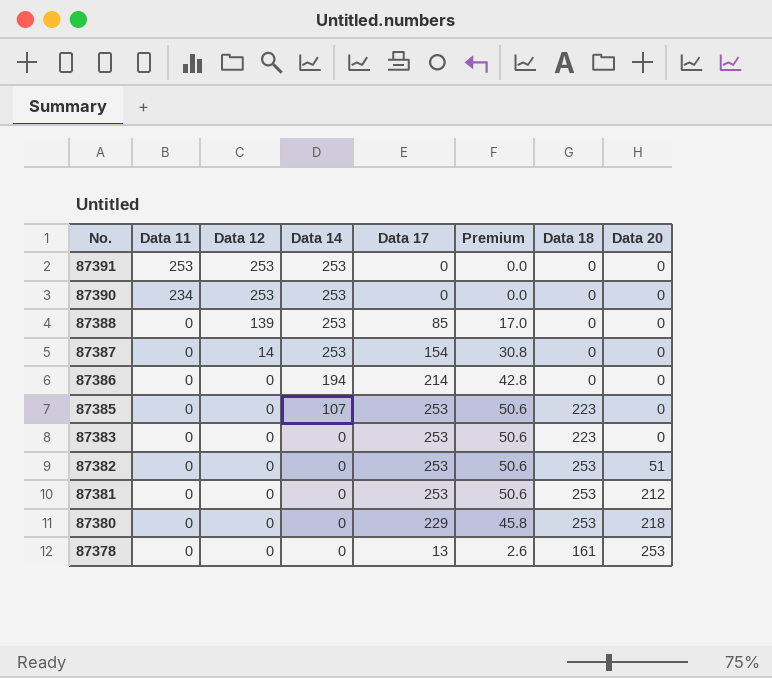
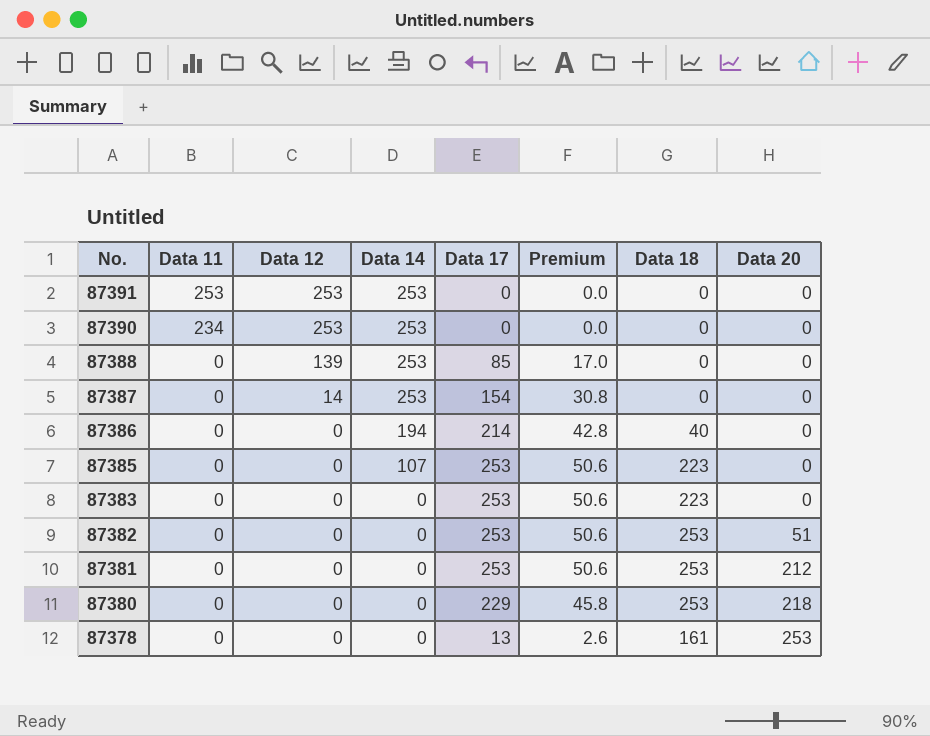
87386 | Data 18: 0 -> 40

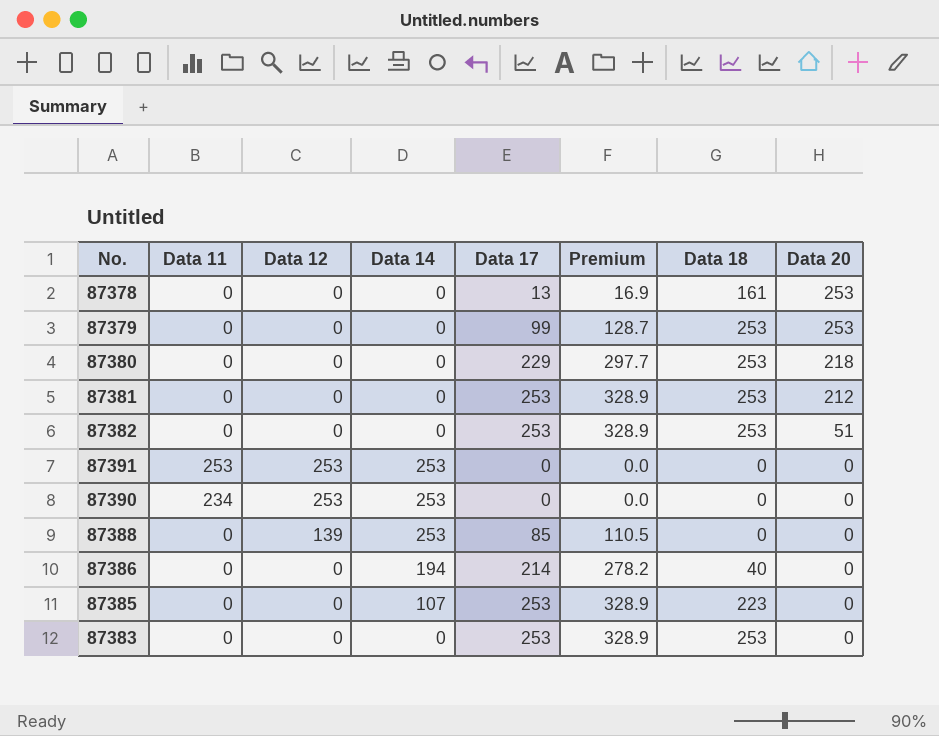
row order: No. descending -> Data 20 descending
column Premium | formula: [Data 17] * 0.2 -> [Data 17] * 1.3
row 87387: 0 | 14 | 253 | 154 | 30.8 | 0 | 0 -> none
row 87379: none -> 0 | 0 | 0 | 99 | 128.7 | 253 | 253
87383 | Data 18: 223 -> 253

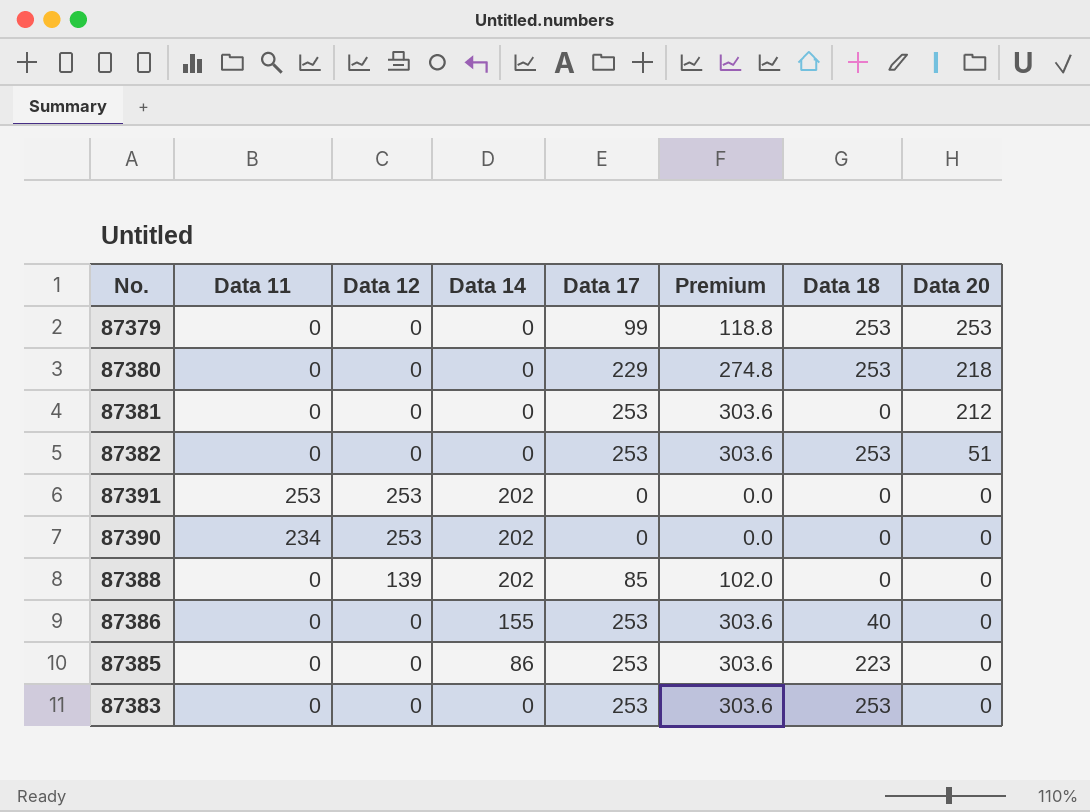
column Premium | formula: [Data 17] * 1.3 -> [Data 17] * 1.2
row 87378: 0 | 0 | 0 | 13 | 16.9 | 161 | 253 -> none
87381 | Data 18: 253 -> 0
87391 | Data 14: 253 -> 202
87390 | Data 14: 253 -> 202
87388 | Data 14: 253 -> 202
87386 | Data 14: 194 -> 155
87386 | Data 17: 214 -> 253
87385 | Data 14: 107 -> 86

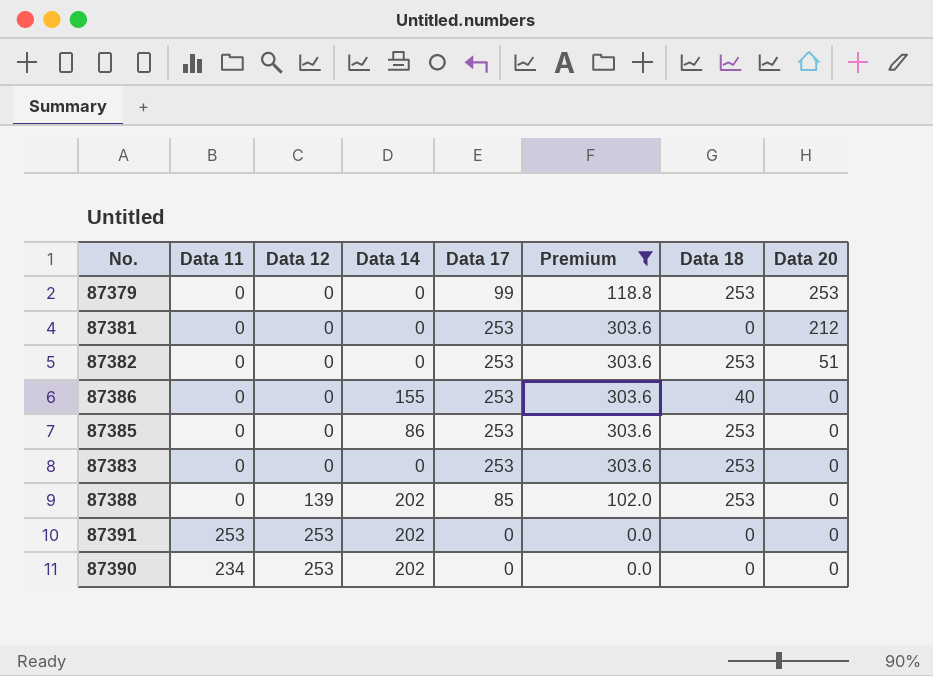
filter: none -> Premium != 274.8
row order: Data 20 descending -> Data 12 ascending
87385 | Data 18: 223 -> 253
87388 | Data 18: 0 -> 253

